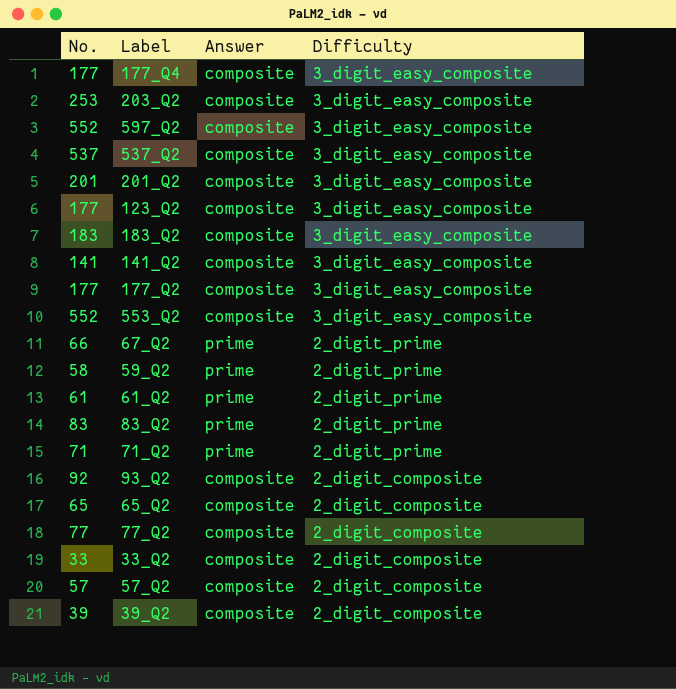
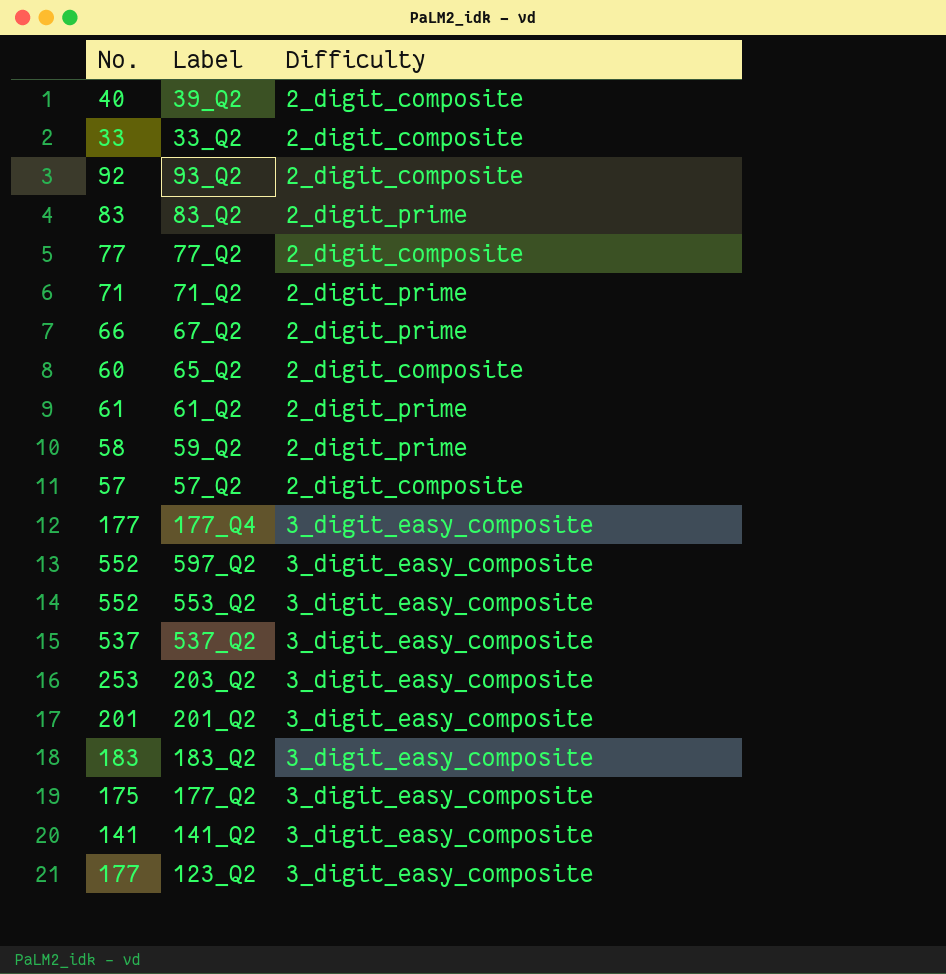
row order: Difficulty descending -> Label descending
column Answer | position: 3 -> none
39_Q2 | No.: 39 -> 40
65_Q2 | No.: 65 -> 60
177_Q2 | No.: 177 -> 175

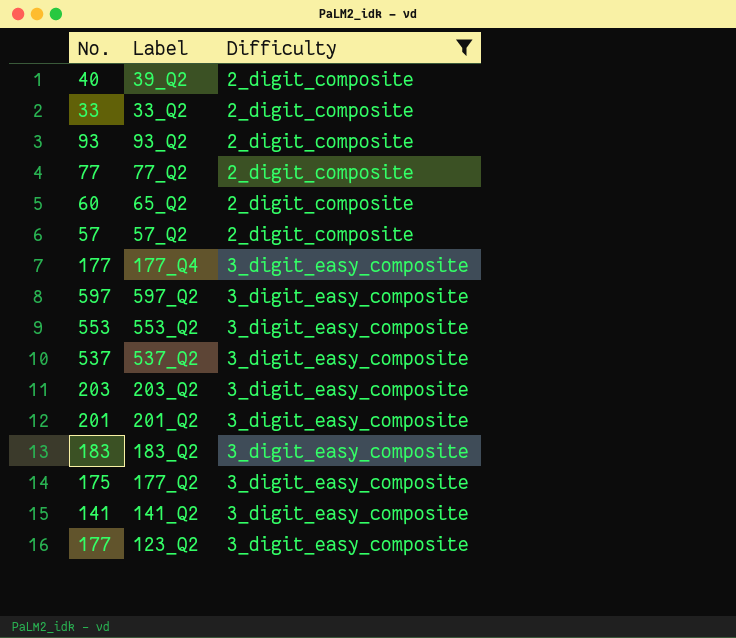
filter: none -> Difficulty != 2_digit_prime
93_Q2 | No.: 92 -> 93
597_Q2 | No.: 552 -> 597
553_Q2 | No.: 552 -> 553
203_Q2 | No.: 253 -> 203

